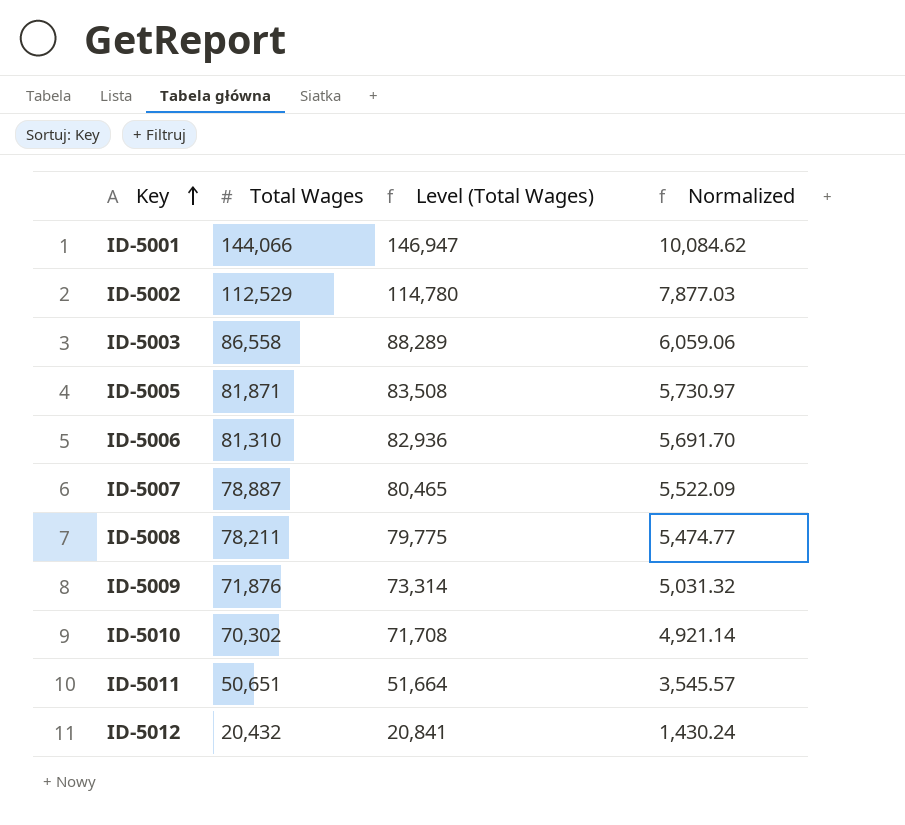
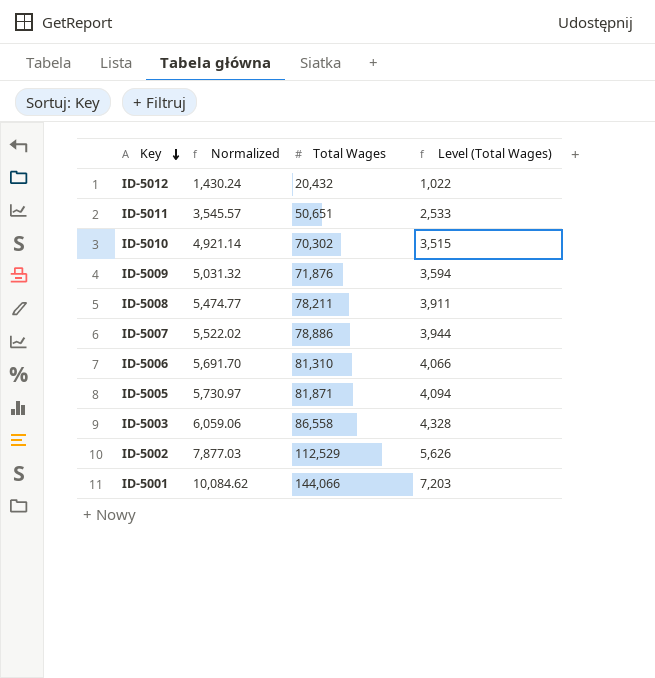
row order: Key ascending -> Key descending
column Normalized | position: 4 -> 2
column Level (Total Wages) | formula: [Total Wages] * 1.02 -> [Total Wages] * 0.05
ID-5007 | Normalized: 5,522.09 -> 5,522.02
ID-5007 | Total Wages: 78,887 -> 78,886

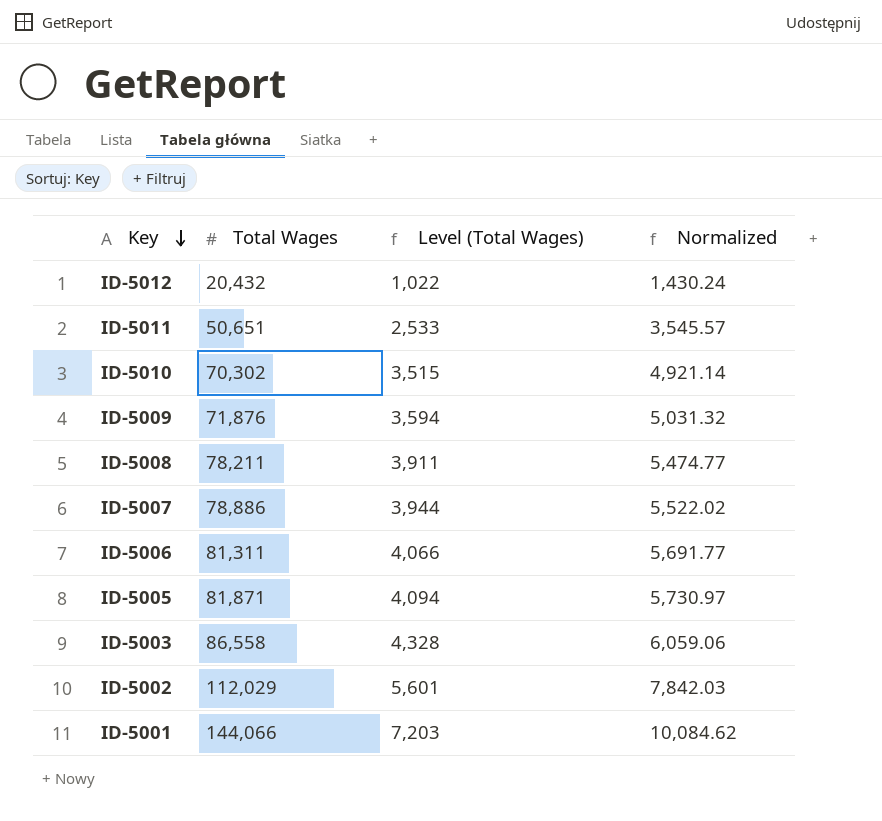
column Normalized | position: 2 -> 4
ID-5006 | Total Wages: 81,310 -> 81,311
ID-5006 | Normalized: 5,691.70 -> 5,691.77
ID-5002 | Total Wages: 112,529 -> 112,029
ID-5002 | Level (Total Wages): 5,626 -> 5,601
ID-5002 | Normalized: 7,877.03 -> 7,842.03

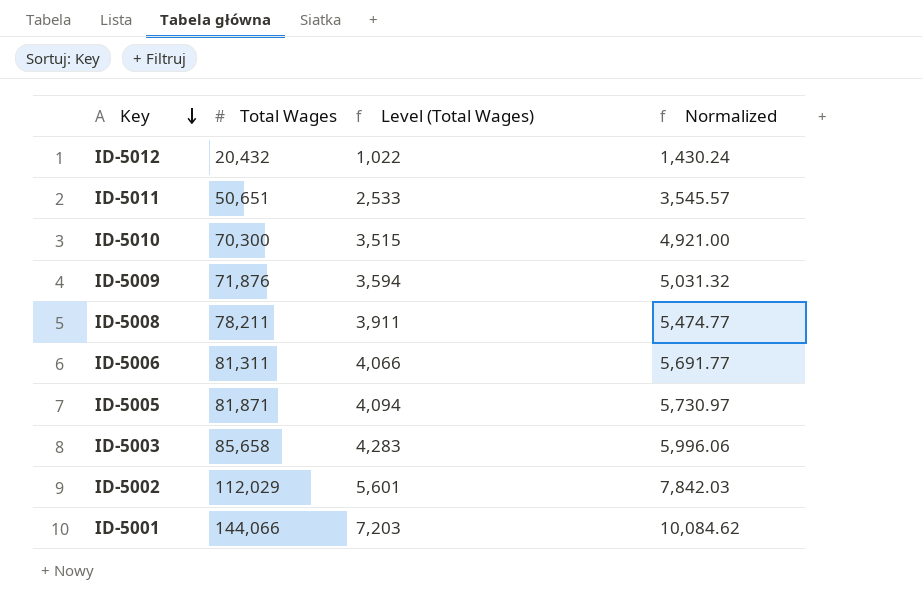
row ID-5007: 78,886 | 3,944 | 5,522.02 -> none
ID-5010 | Total Wages: 70,302 -> 70,300
ID-5010 | Normalized: 4,921.14 -> 4,921.00
ID-5003 | Total Wages: 86,558 -> 85,658
ID-5003 | Level (Total Wages): 4,328 -> 4,283
ID-5003 | Normalized: 6,059.06 -> 5,996.06

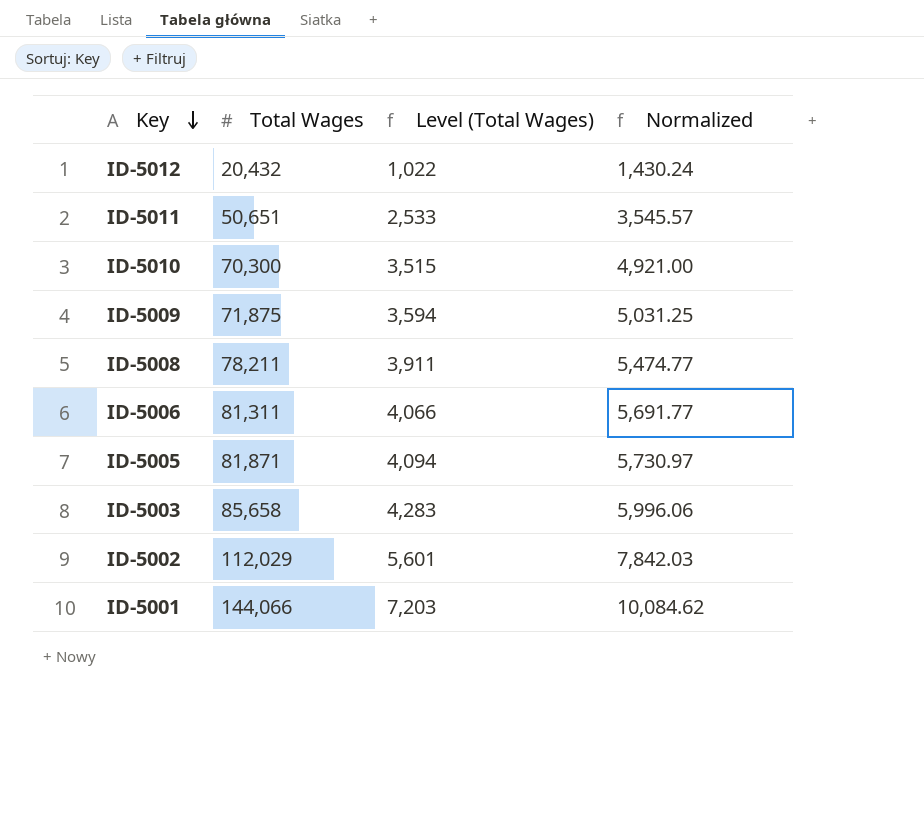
ID-5009 | Total Wages: 71,876 -> 71,875
ID-5009 | Normalized: 5,031.32 -> 5,031.25

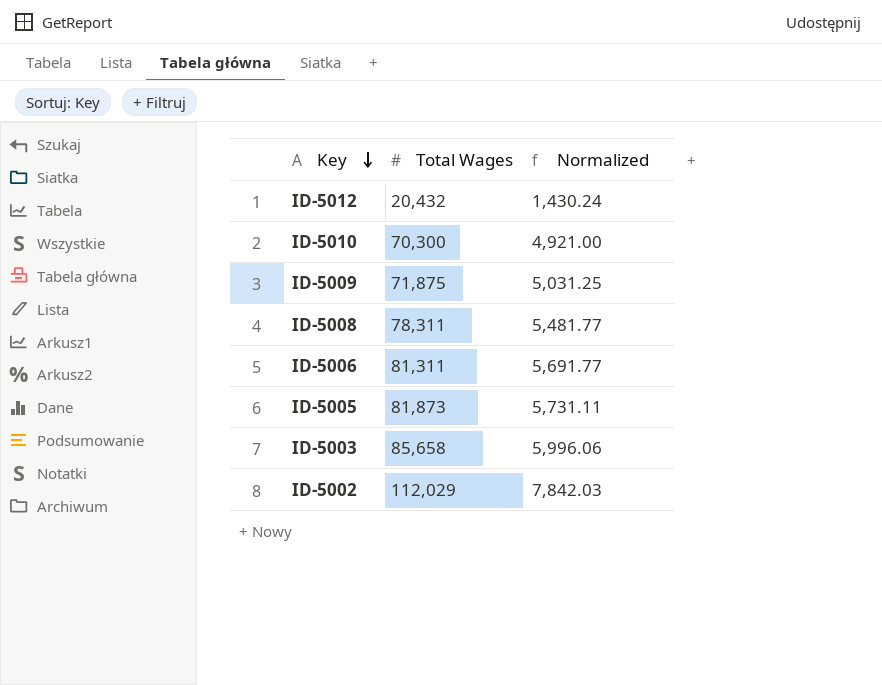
column Level (Total Wages) | formula: [Total Wages] * 0.05 -> none
row ID-5011: 50,651 | 2,533 | 3,545.57 -> none
row ID-5001: 144,066 | 7,203 | 10,084.62 -> none
ID-5008 | Total Wages: 78,211 -> 78,311
ID-5008 | Normalized: 5,474.77 -> 5,481.77
ID-5005 | Total Wages: 81,871 -> 81,873
ID-5005 | Normalized: 5,730.97 -> 5,731.11

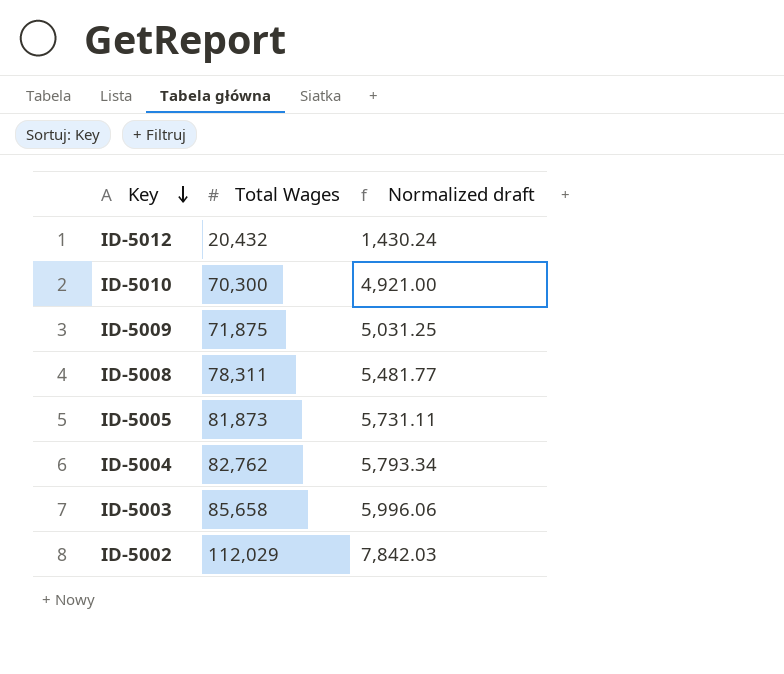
column name: Normalized -> Normalized draft
row ID-5006: 81,311 | 5,691.77 -> none
row ID-5004: none -> 82,762 | 5,793.34

